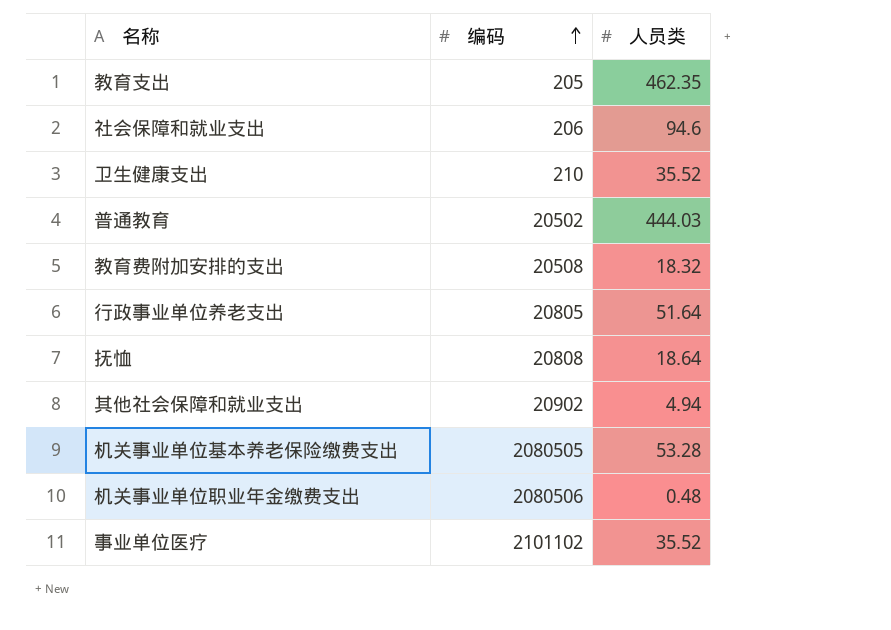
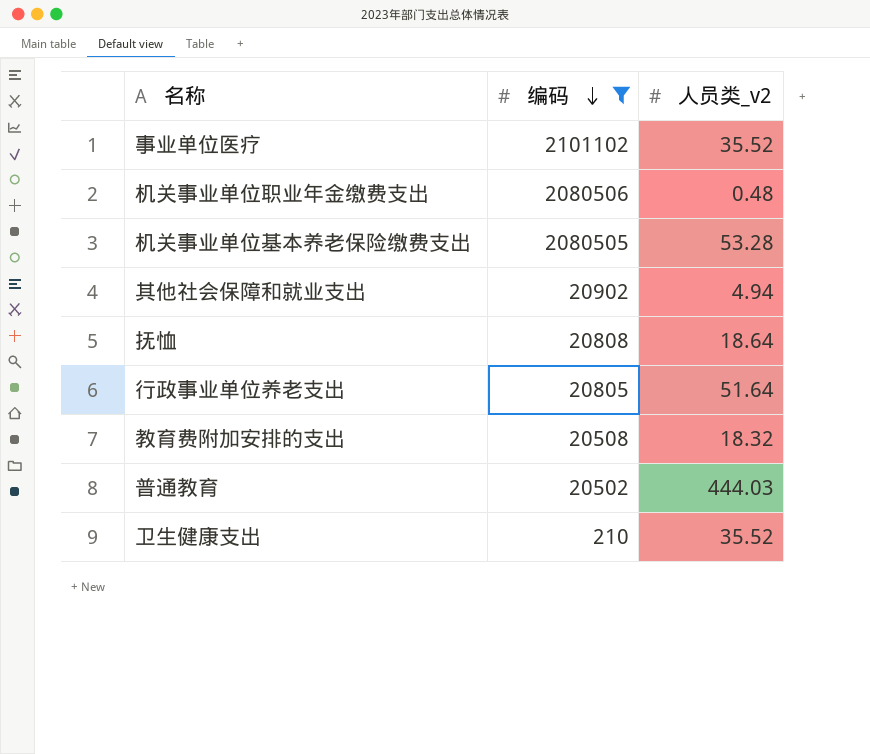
filter: none -> 编码 >= 210
row order: 编码 ascending -> 编码 descending
column name: 人员类 -> 人员类_v2

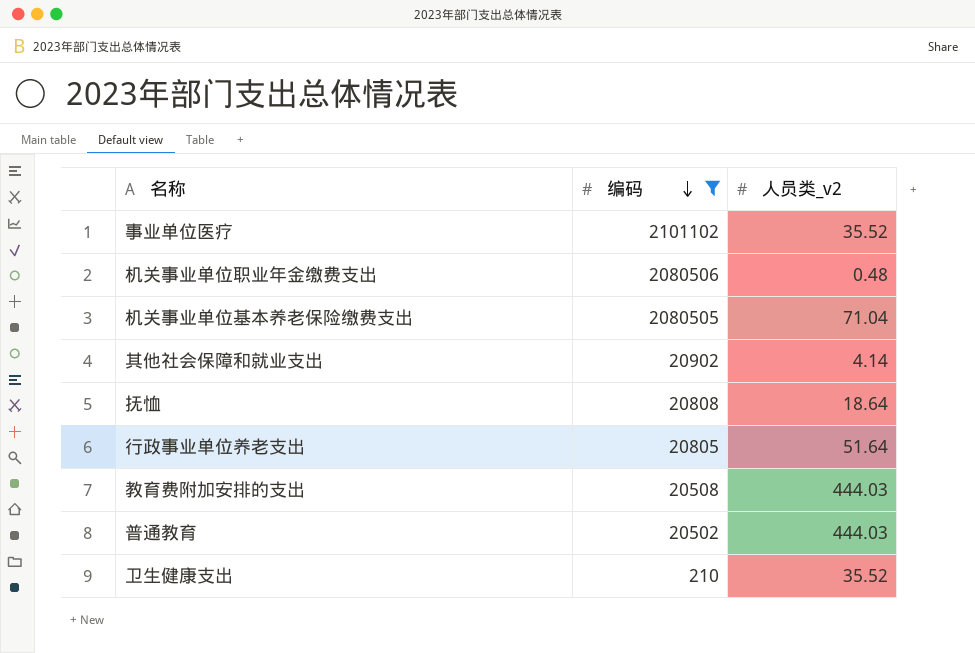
机关事业单位基本养老保险缴费支出 | 人员类_v2: 53.28 -> 71.04
其他社会保障和就业支出 | 人员类_v2: 4.94 -> 4.14
教育费附加安排的支出 | 人员类_v2: 18.32 -> 444.03

